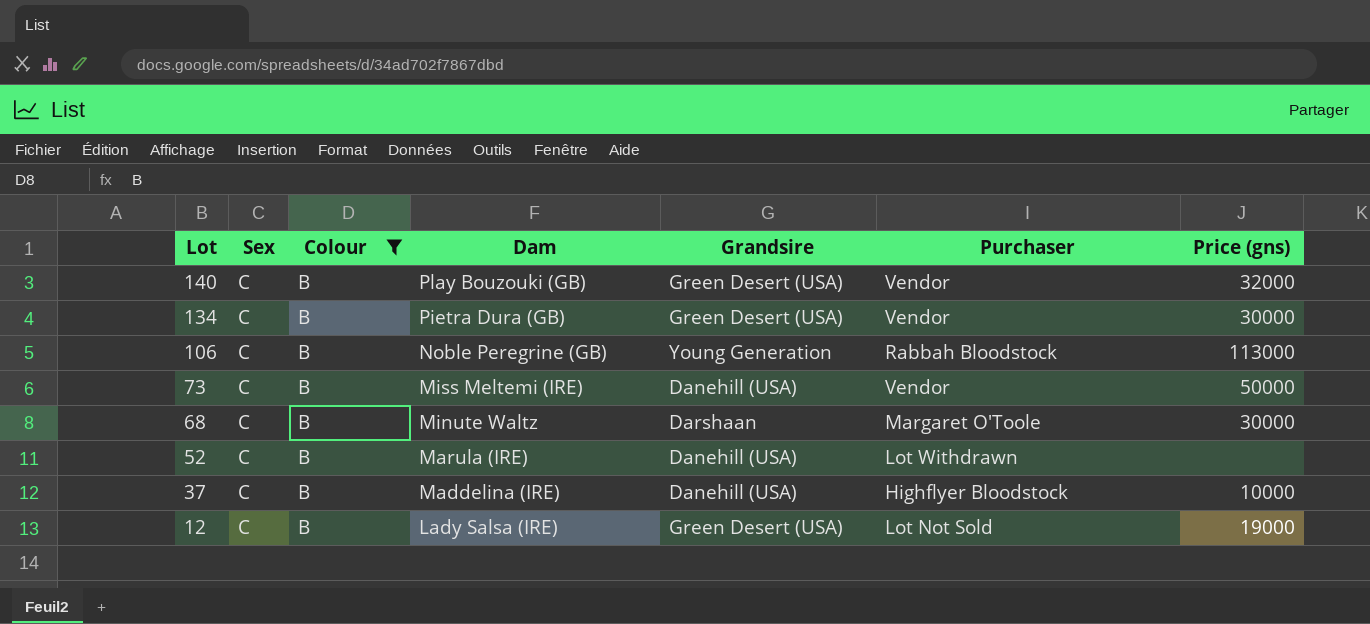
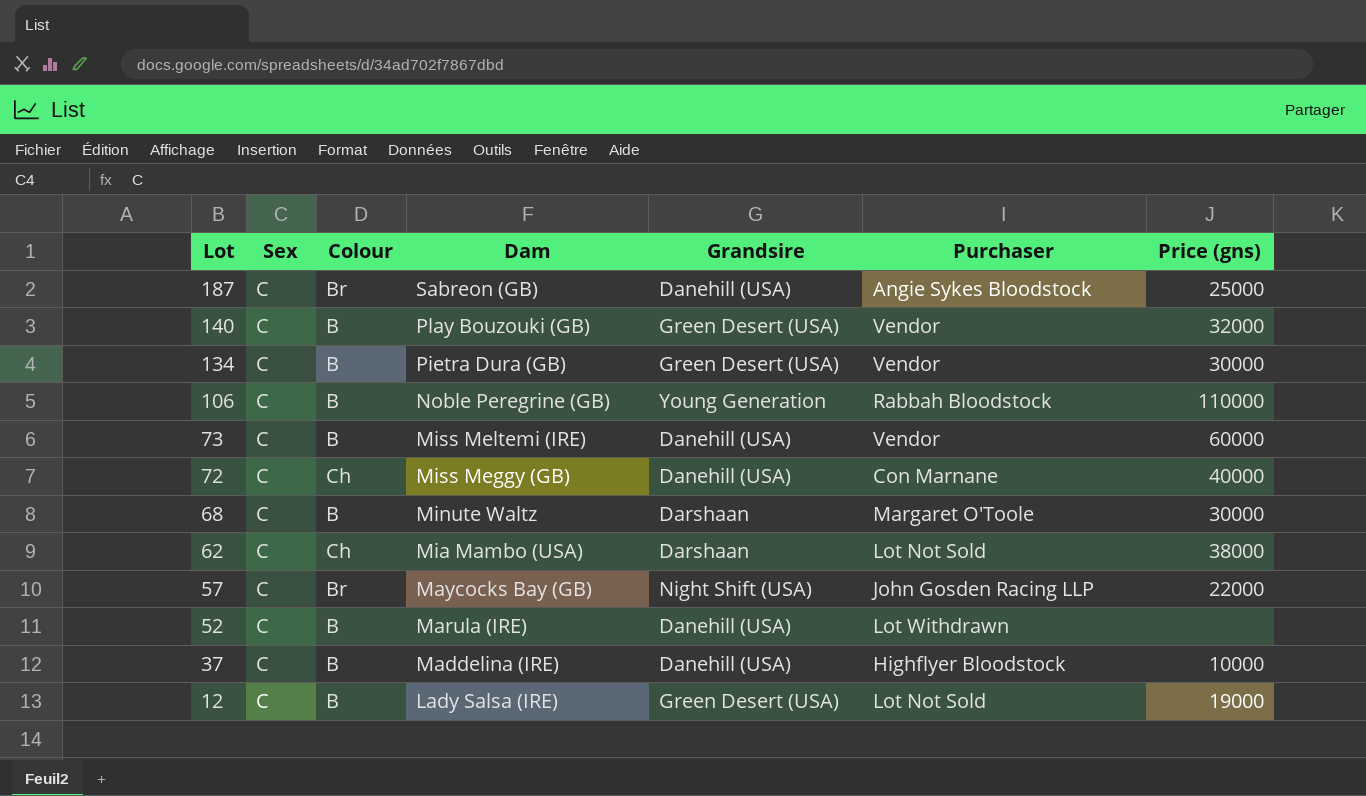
filter: Colour = B -> none
106 | Price (gns): 113000 -> 110000
73 | Price (gns): 50000 -> 60000

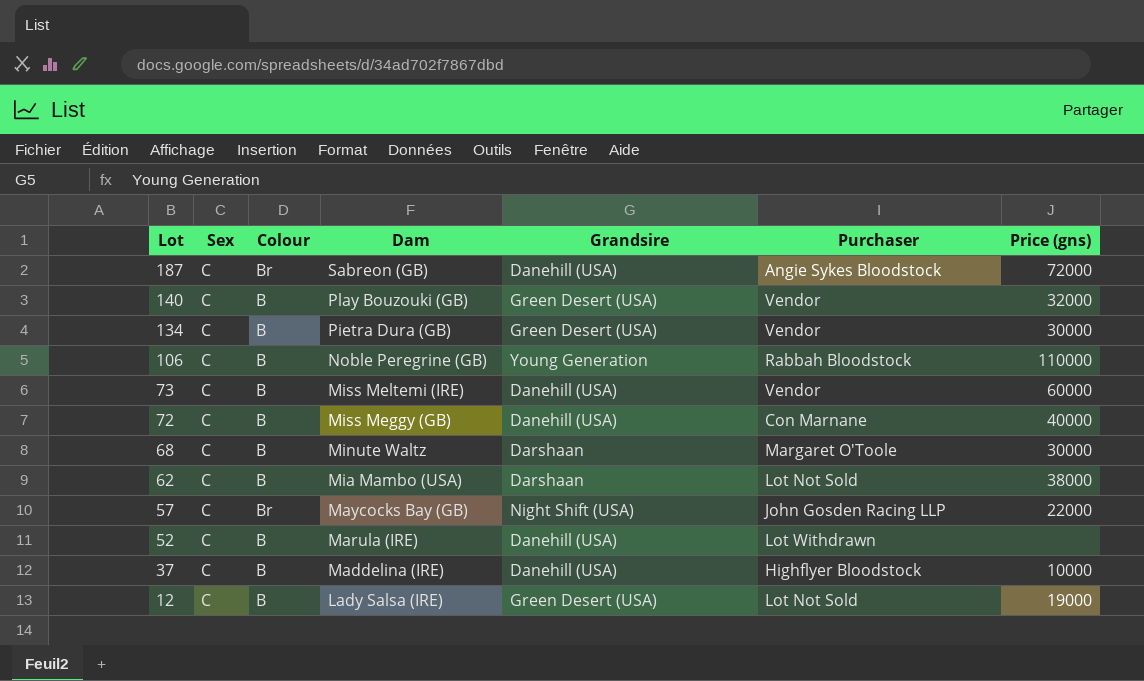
187 | Price (gns): 25000 -> 72000
72 | Colour: Ch -> B
62 | Colour: Ch -> B

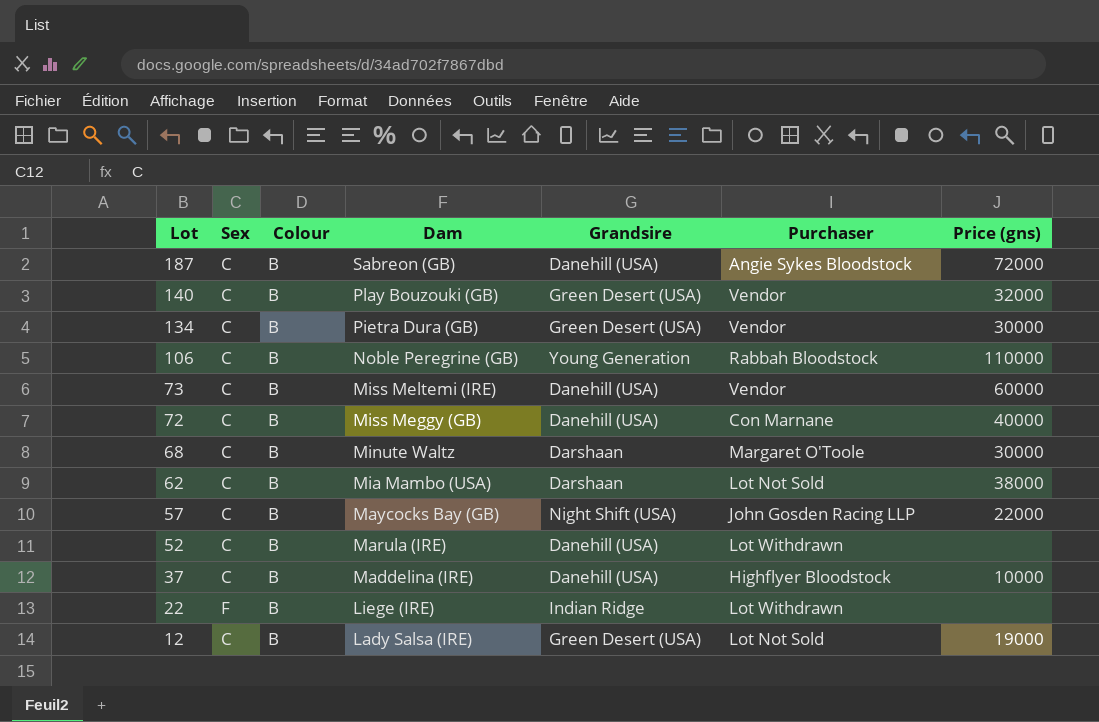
187 | Colour: Br -> B
57 | Colour: Br -> B
row 22: none -> F | B | Liege (IRE) | Indian Ridge | Lot Withdrawn | none

